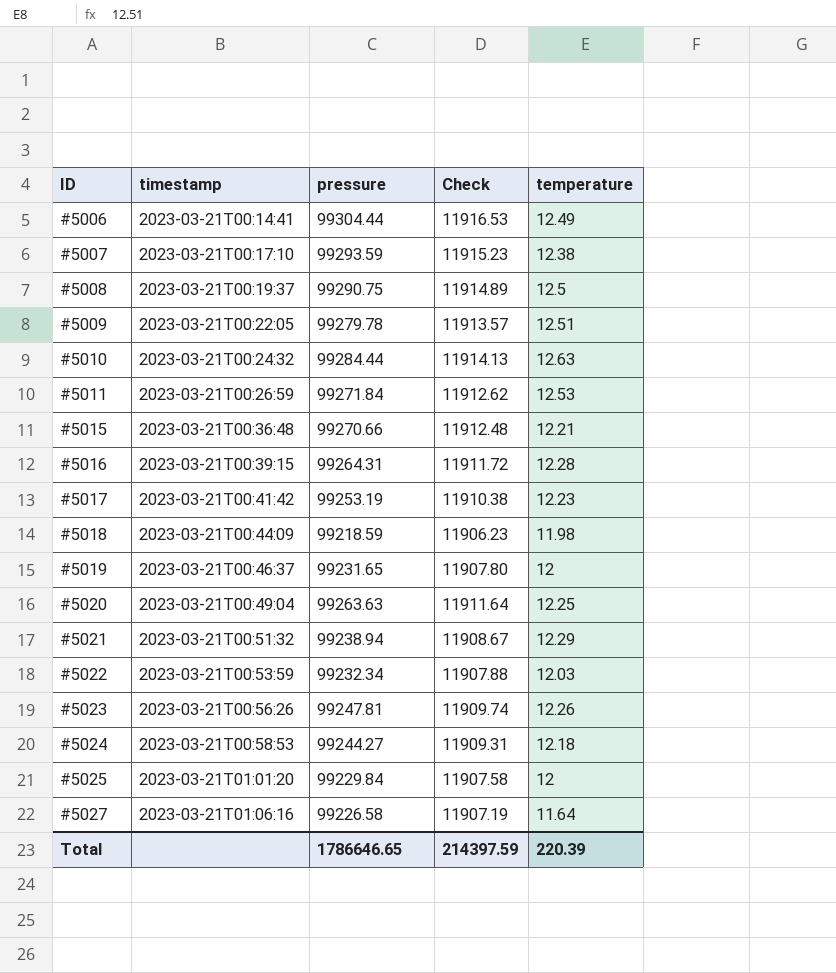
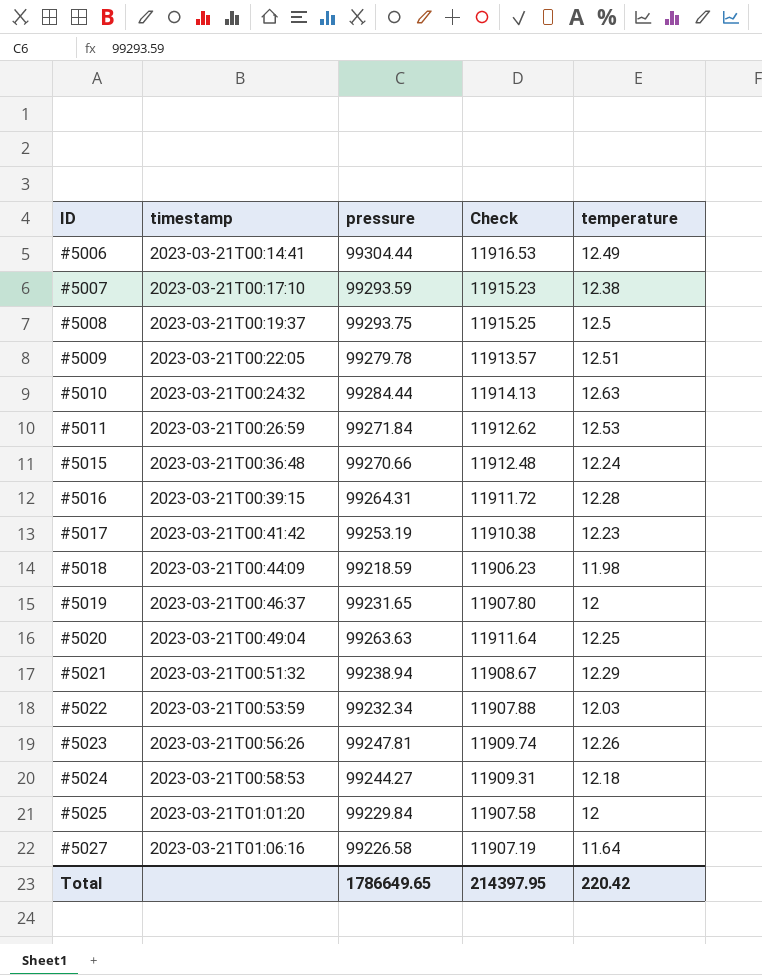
#5008 | pressure: 99290.75 -> 99293.75
#5008 | Check: 11914.89 -> 11915.25
#5015 | temperature: 12.21 -> 12.24
Total | pressure: 1786646.65 -> 1786649.65
Total | Check: 214397.59 -> 214397.95
Total | temperature: 220.39 -> 220.42

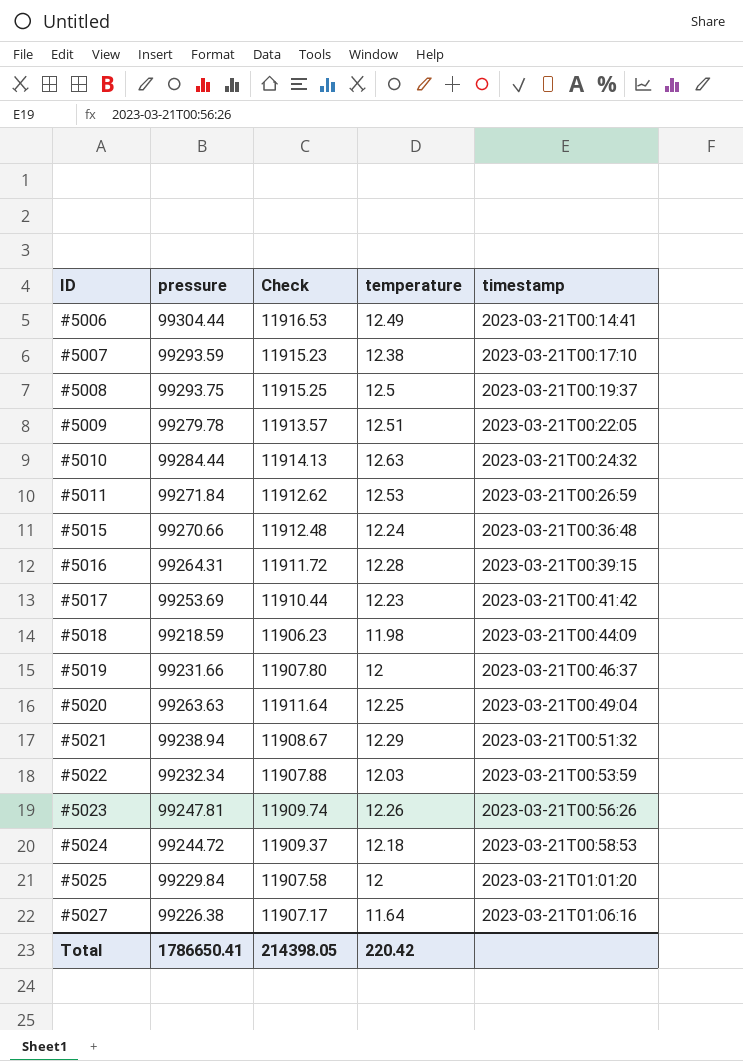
column timestamp | position: 2 -> 5
#5017 | pressure: 99253.19 -> 99253.69
#5017 | Check: 11910.38 -> 11910.44
#5019 | pressure: 99231.65 -> 99231.66
#5024 | pressure: 99244.27 -> 99244.72
#5024 | Check: 11909.31 -> 11909.37
#5027 | pressure: 99226.58 -> 99226.38
#5027 | Check: 11907.19 -> 11907.17
Total | pressure: 1786649.65 -> 1786650.41
Total | Check: 214397.95 -> 214398.05

